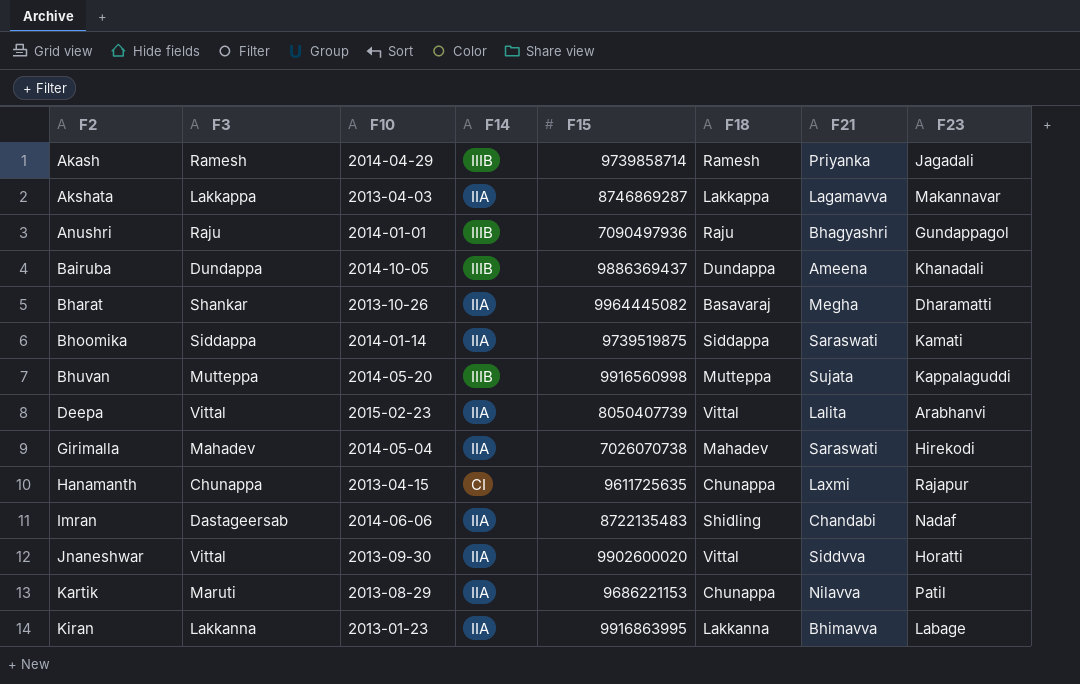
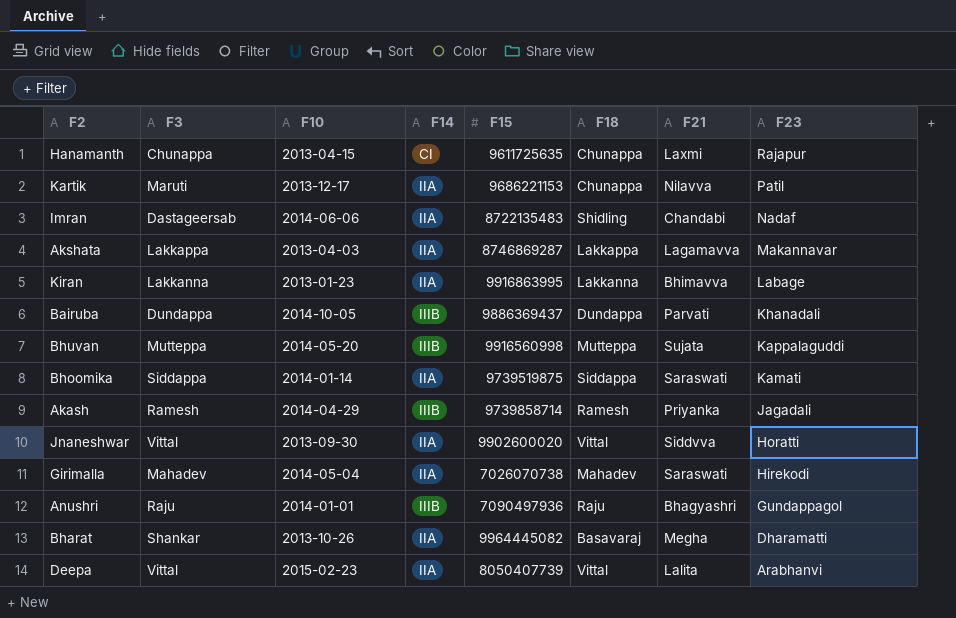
row order: F2 ascending -> F23 descending
Kartik | F10: 2013-08-29 -> 2013-12-17
Bairuba | F21: Ameena -> Parvati

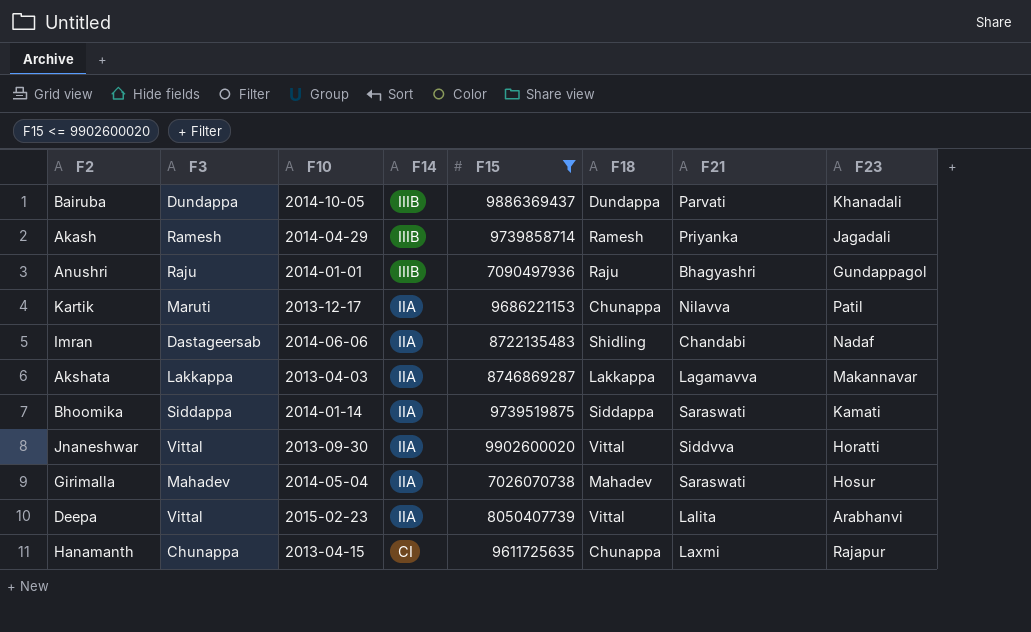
filter: none -> F15 <= 9902600020
row order: F23 descending -> F14 descending
Girimalla | F23: Hirekodi -> Hosur

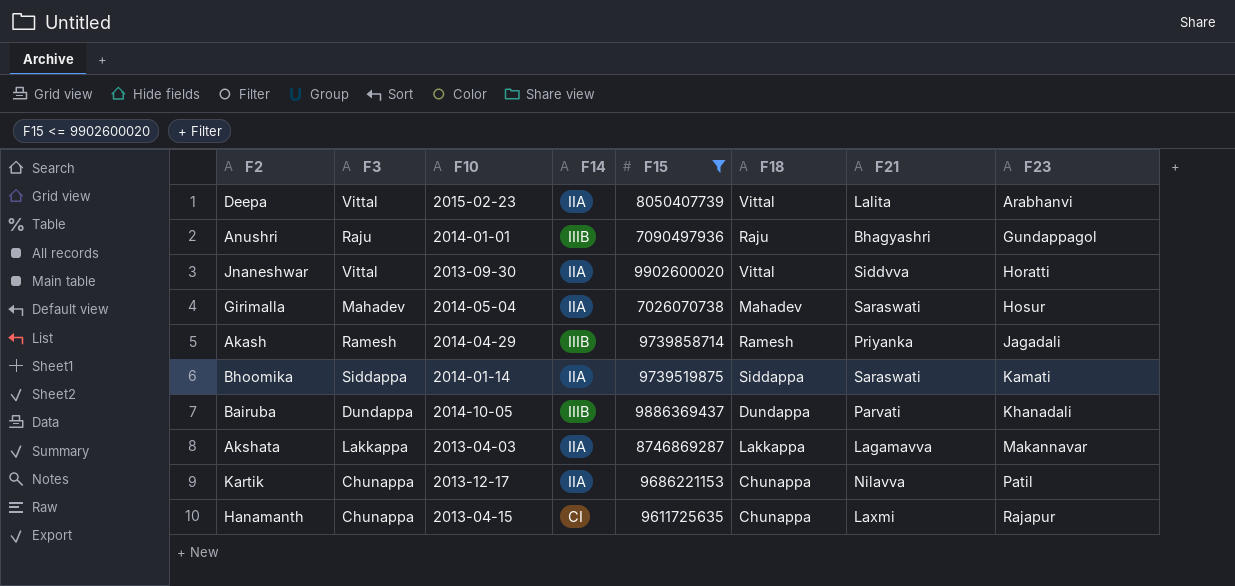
row order: F14 descending -> F23 ascending
row Imran: Dastageersab | 2014-06-06 | IIA | 8722135483 | Shidling | Chandabi | Nadaf -> none
Kartik | F3: Maruti -> Chunappa

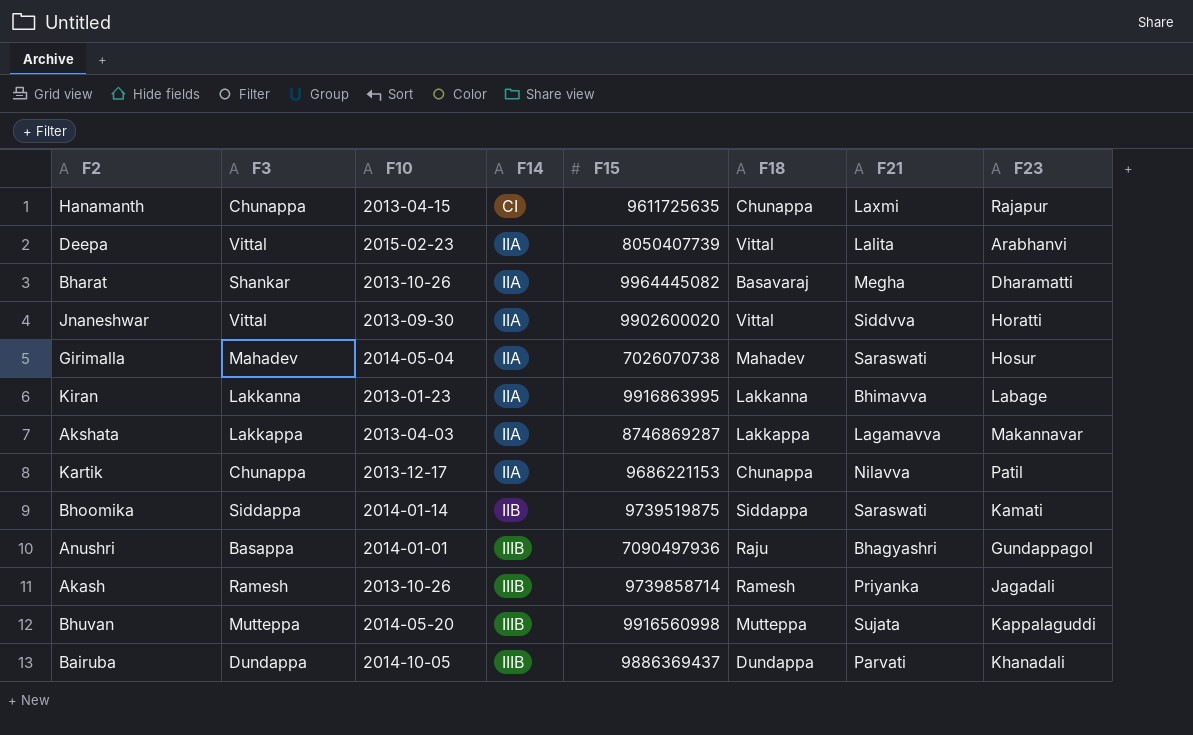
filter: F15 <= 9902600020 -> none
row order: F23 ascending -> F14 ascending
Bhoomika | F14: IIA -> IIB
Anushri | F3: Raju -> Basappa
Akash | F10: 2014-04-29 -> 2013-10-26

